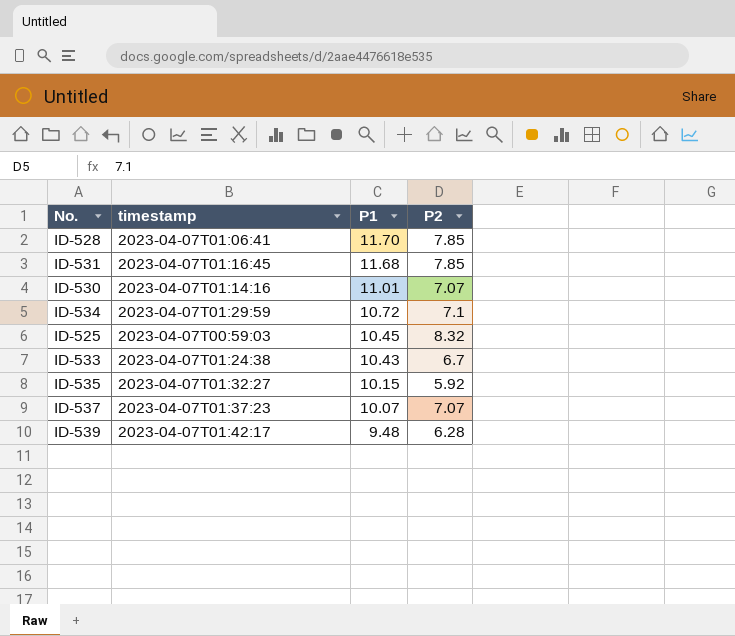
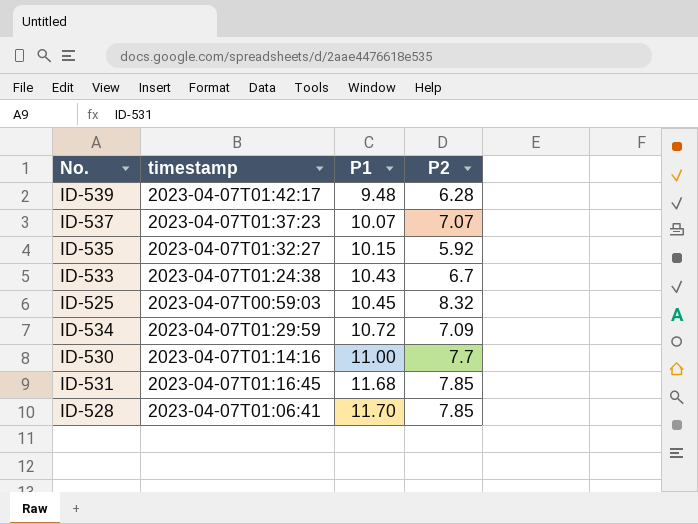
row order: P1 descending -> P1 ascending
ID-534 | P2: 7.1 -> 7.09
ID-530 | P1: 11.01 -> 11.00
ID-530 | P2: 7.07 -> 7.7

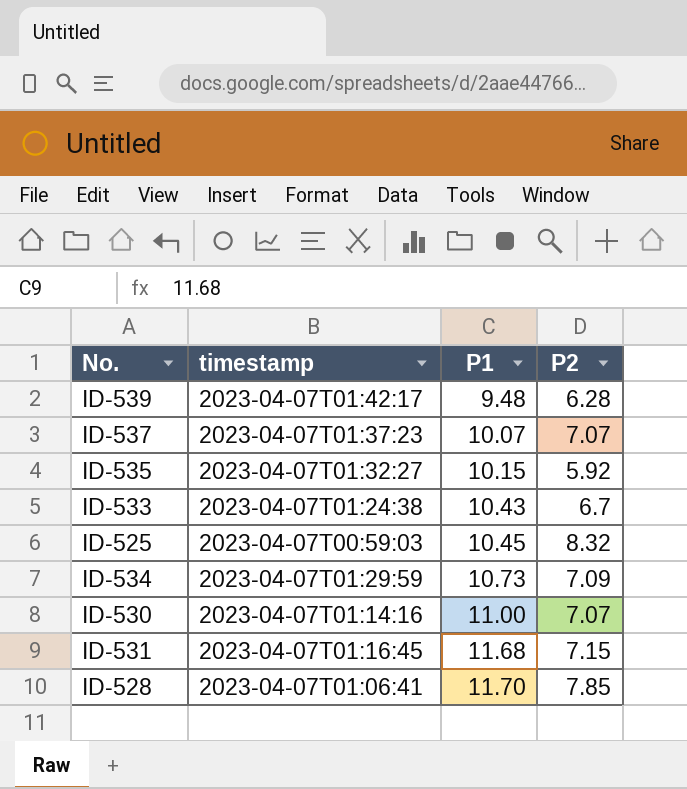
ID-534 | P1: 10.72 -> 10.73
ID-530 | P2: 7.7 -> 7.07
ID-531 | P2: 7.85 -> 7.15

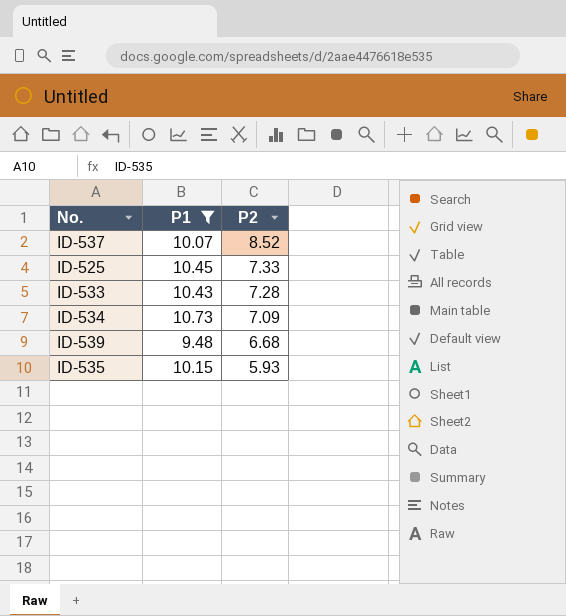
filter: none -> P1 <= 10.73
row order: P1 ascending -> P2 descending
column timestamp | position: 2 -> none
ID-537 | P2: 7.07 -> 8.52
ID-525 | P2: 8.32 -> 7.33
ID-533 | P2: 6.7 -> 7.28
ID-539 | P2: 6.28 -> 6.68
ID-535 | P2: 5.92 -> 5.93

